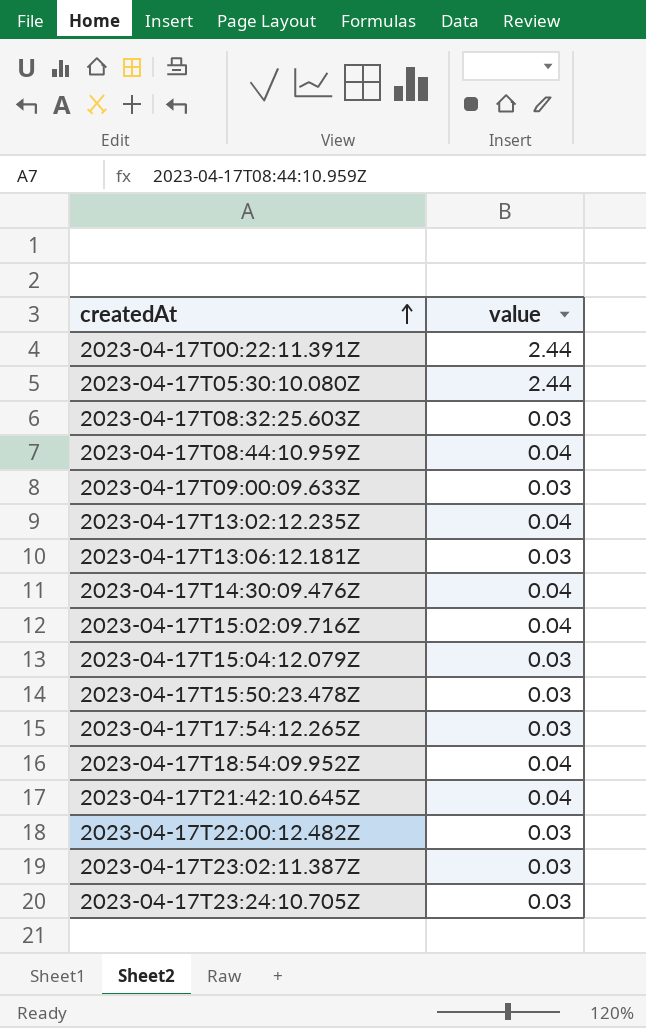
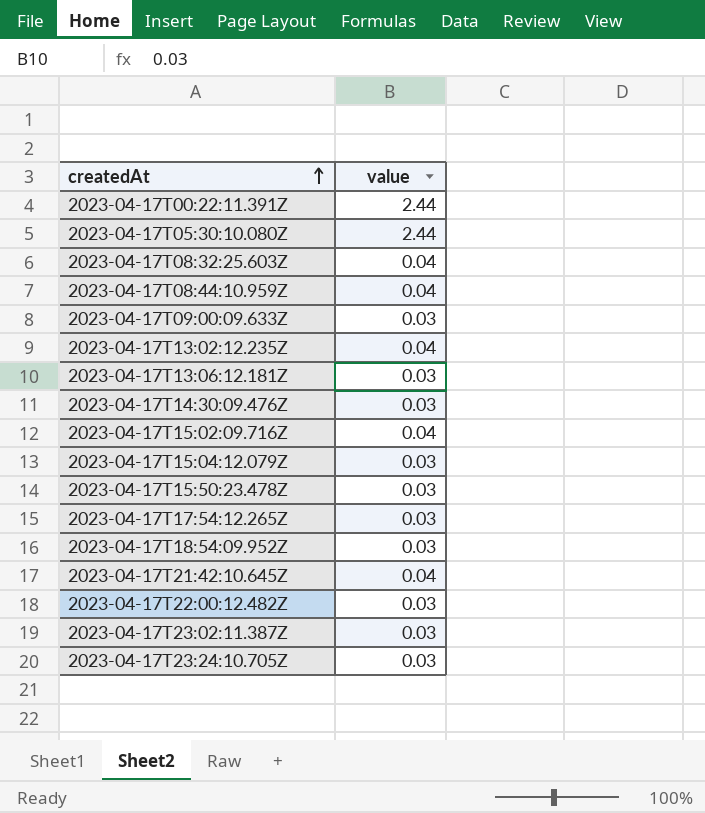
2023-04-17T08:32:25.603Z | value: 0.03 -> 0.04
2023-04-17T14:30:09.476Z | value: 0.04 -> 0.03
2023-04-17T18:54:09.952Z | value: 0.04 -> 0.03

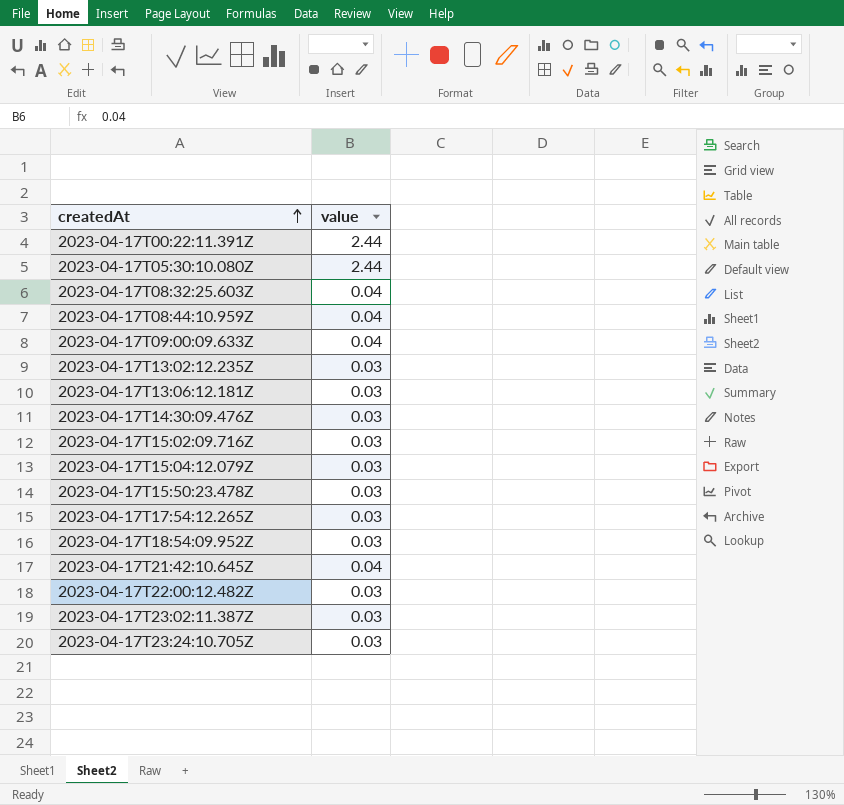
2023-04-17T09:00:09.633Z | value: 0.03 -> 0.04
2023-04-17T13:02:12.235Z | value: 0.04 -> 0.03
2023-04-17T15:02:09.716Z | value: 0.04 -> 0.03

